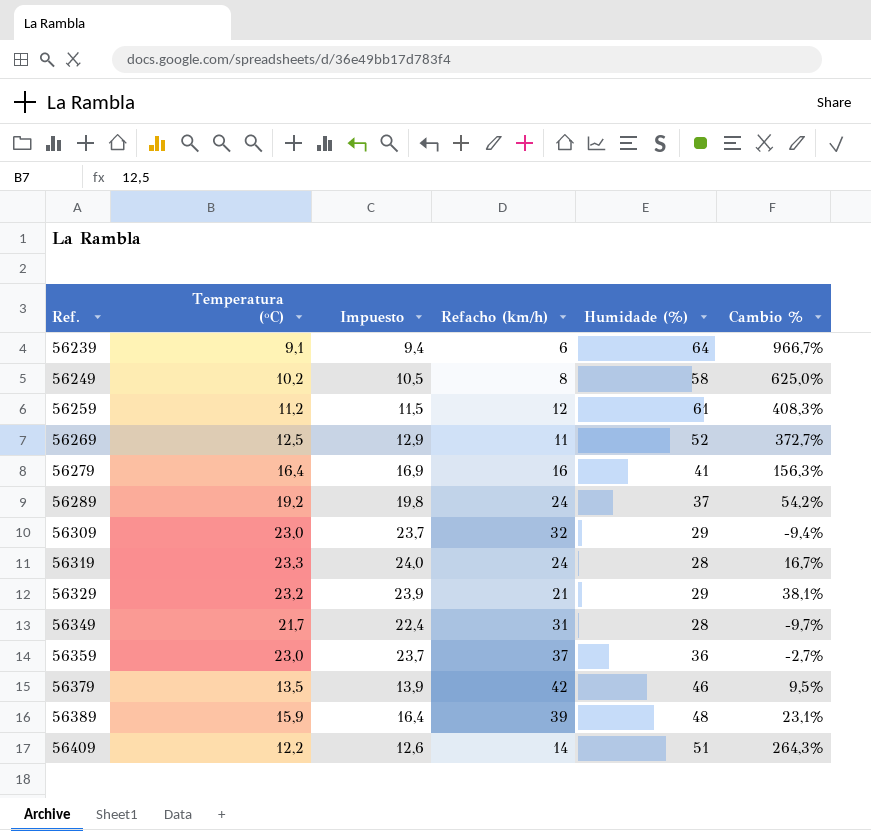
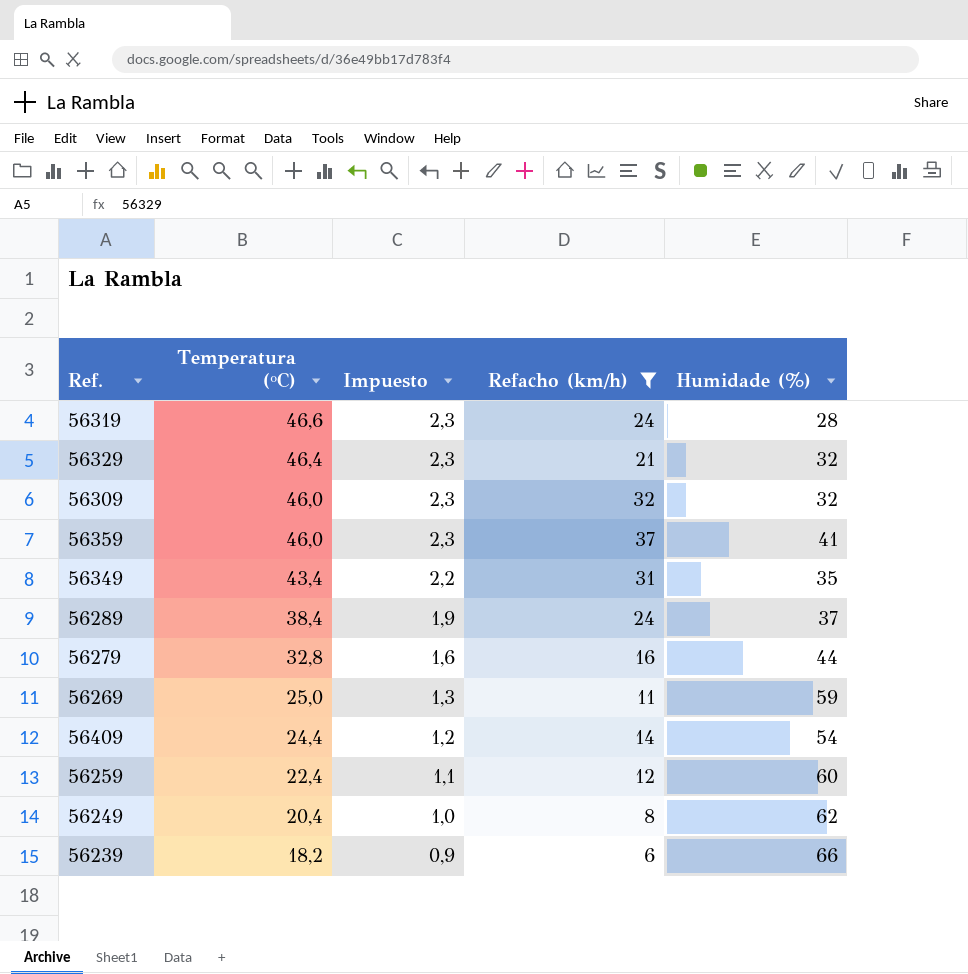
filter: none -> Refacho (km/h) <= 37
row order: Ref. ascending -> Temperatura (ºC) descending
column Cambio % | formula: ([Humidade (%)] - [Refacho (km/h)]) / [Refacho (km/h)] -> none
column Impuesto | formula: [Temperatura (ºC)] * 1,03 -> [Temperatura (ºC)] * 0,05
56319 | Temperatura (ºC): 23,3 -> 46,6
56329 | Temperatura (ºC): 23,2 -> 46,4
56329 | Humidade (%): 29 -> 32
56309 | Temperatura (ºC): 23,0 -> 46,0
56309 | Humidade (%): 29 -> 32
56359 | Temperatura (ºC): 23,0 -> 46,0
56359 | Humidade (%): 36 -> 41
56349 | Temperatura (ºC): 21,7 -> 43,4
56349 | Humidade (%): 28 -> 35
56289 | Temperatura (ºC): 19,2 -> 38,4
56279 | Temperatura (ºC): 16,4 -> 32,8
56279 | Humidade (%): 41 -> 44
56269 | Temperatura (ºC): 12,5 -> 25,0
56269 | Humidade (%): 52 -> 59
56409 | Temperatura (ºC): 12,2 -> 24,4
56409 | Humidade (%): 51 -> 54
56259 | Temperatura (ºC): 11,2 -> 22,4
56259 | Humidade (%): 61 -> 60
56249 | Temperatura (ºC): 10,2 -> 20,4
56249 | Humidade (%): 58 -> 62
56239 | Temperatura (ºC): 9,1 -> 18,2
56239 | Humidade (%): 64 -> 66

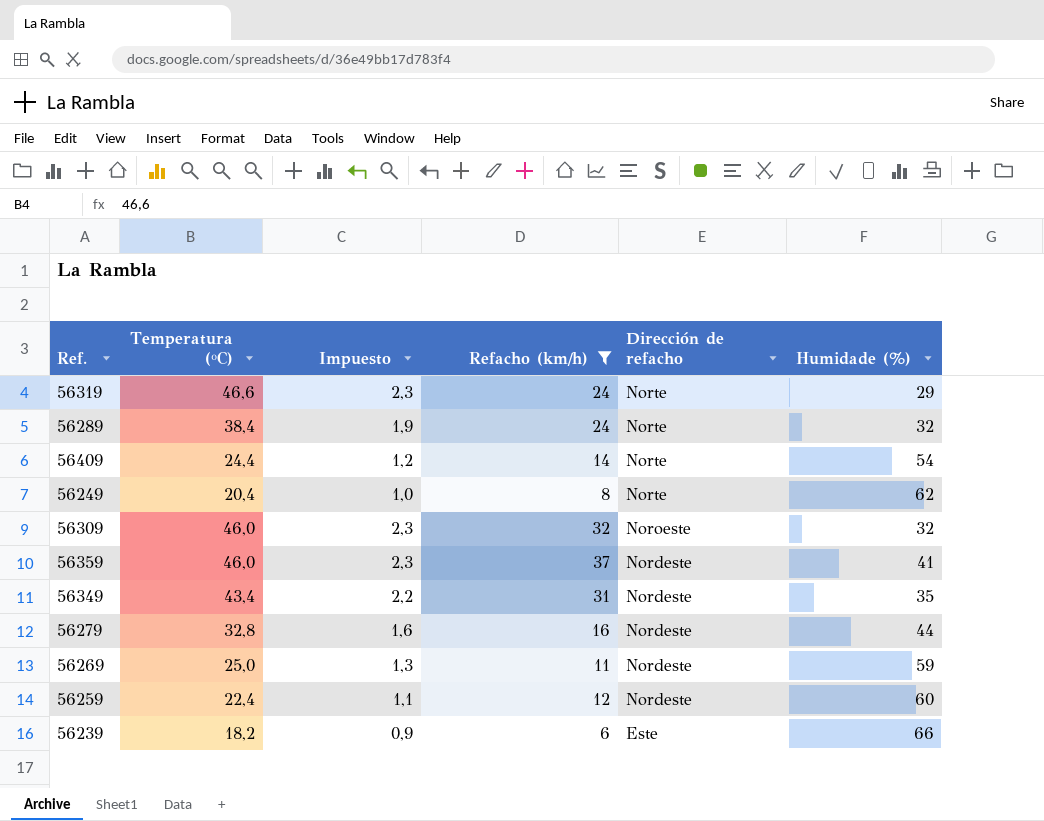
row order: Temperatura (ºC) descending -> Dirección de refacho descending
column Dirección de refacho | position: none -> 5
row 56329: 46,4 | 2,3 | 21 | 32 -> none
56319 | Humidade (%): 28 -> 29
56289 | Humidade (%): 37 -> 32

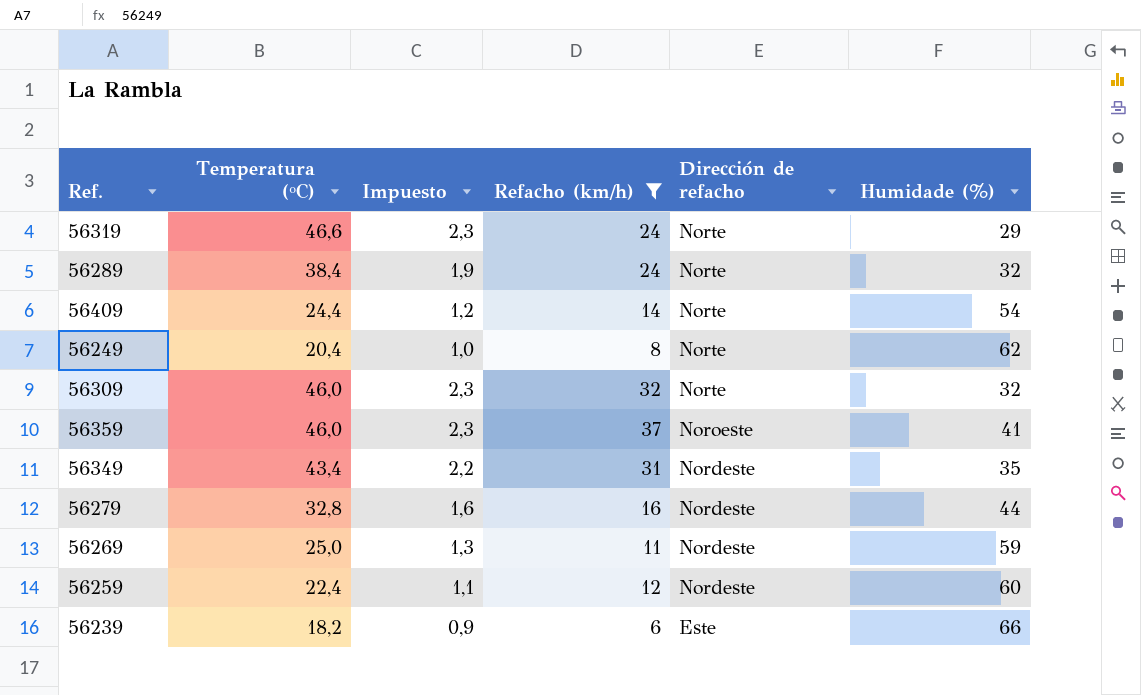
56309 | Dirección de refacho: Noroeste -> Norte
56359 | Dirección de refacho: Nordeste -> Noroeste

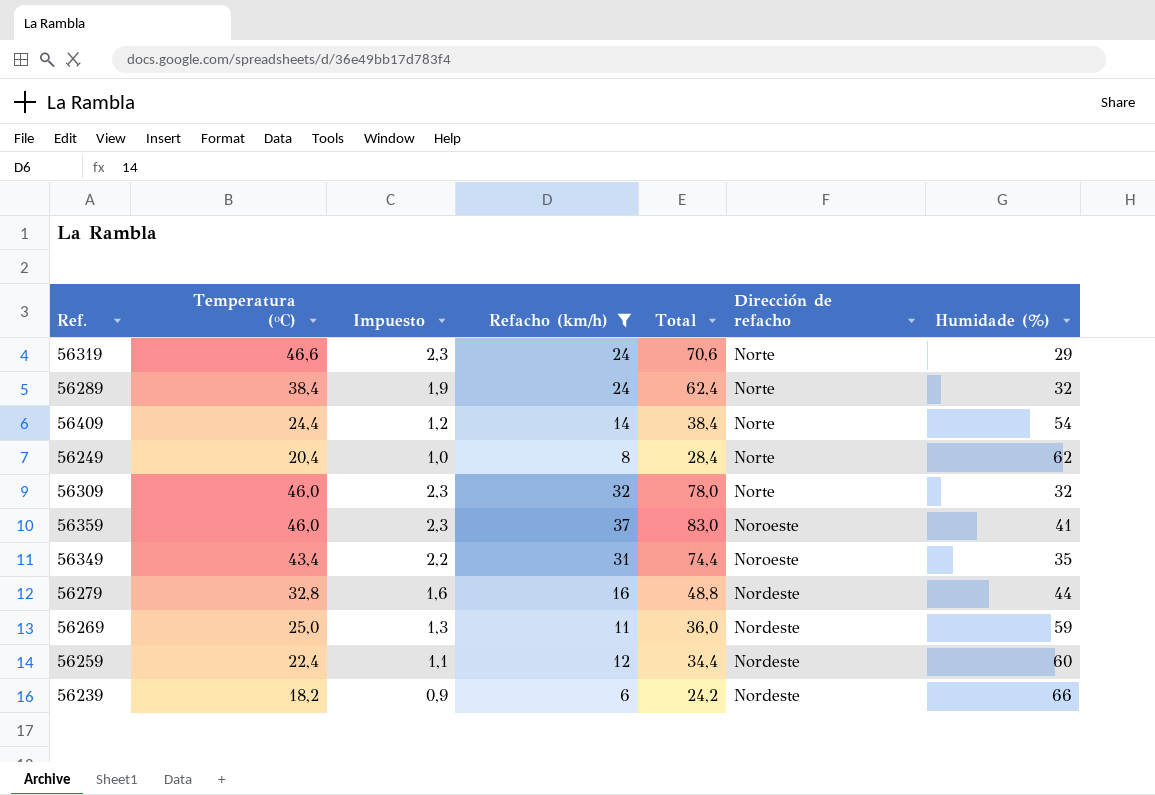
column Total | formula: none -> [Temperatura (ºC)] + [Refacho (km/h)]
56349 | Dirección de refacho: Nordeste -> Noroeste
56239 | Dirección de refacho: Este -> Nordeste

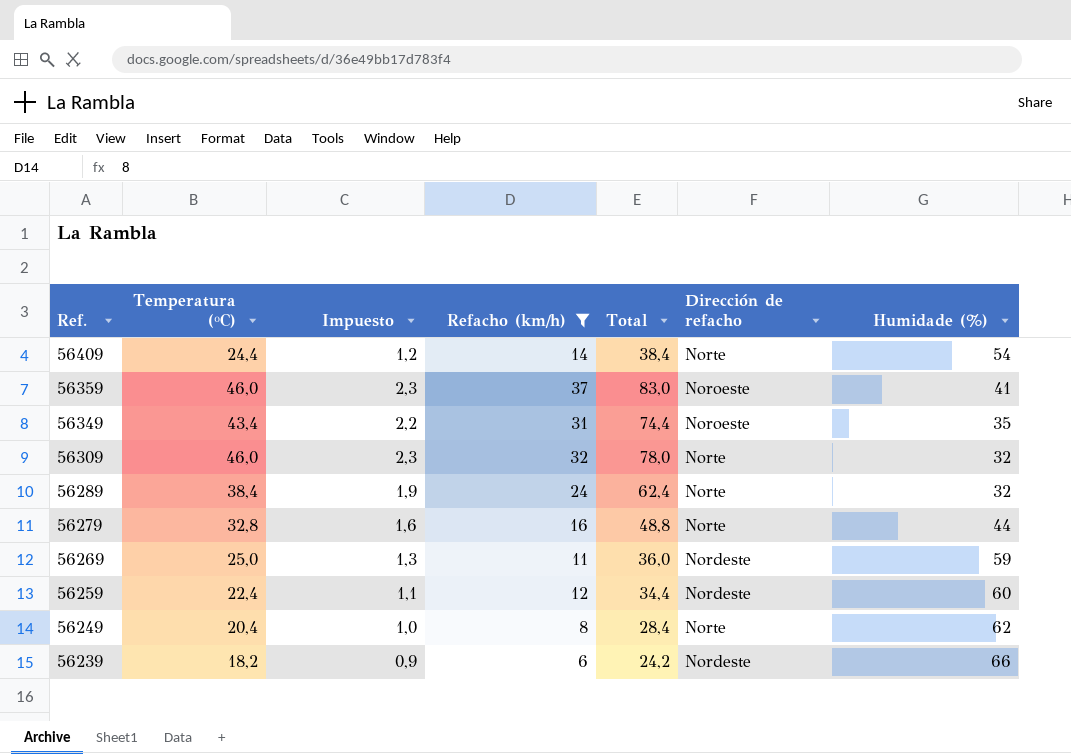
row order: Dirección de refacho descending -> Ref. descending
row 56319: 46,6 | 2,3 | 24 | 70,6 | Norte | 29 -> none
56279 | Dirección de refacho: Nordeste -> Norte

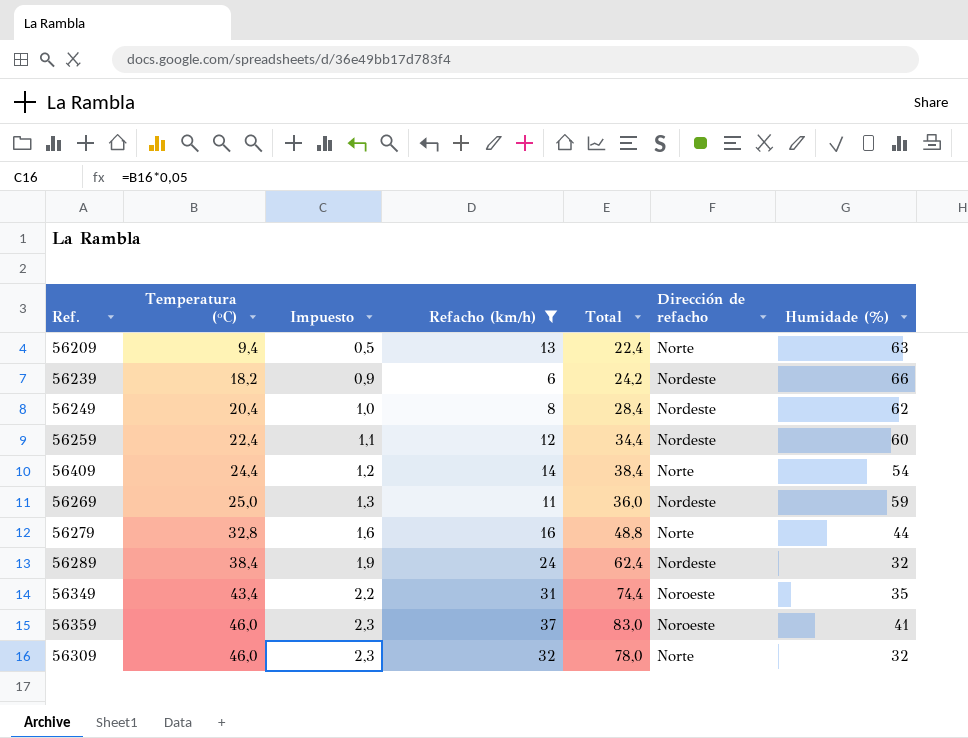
row order: Ref. descending -> Temperatura (ºC) ascending
row 56209: none -> 9,4 | 0,5 | 13 | 22,4 | Norte | 63
56249 | Dirección de refacho: Norte -> Nordeste
56289 | Dirección de refacho: Norte -> Nordeste

